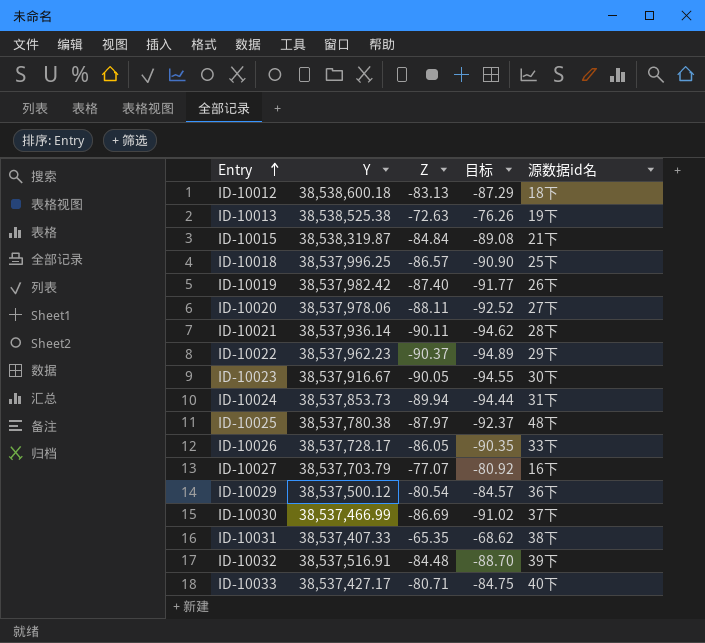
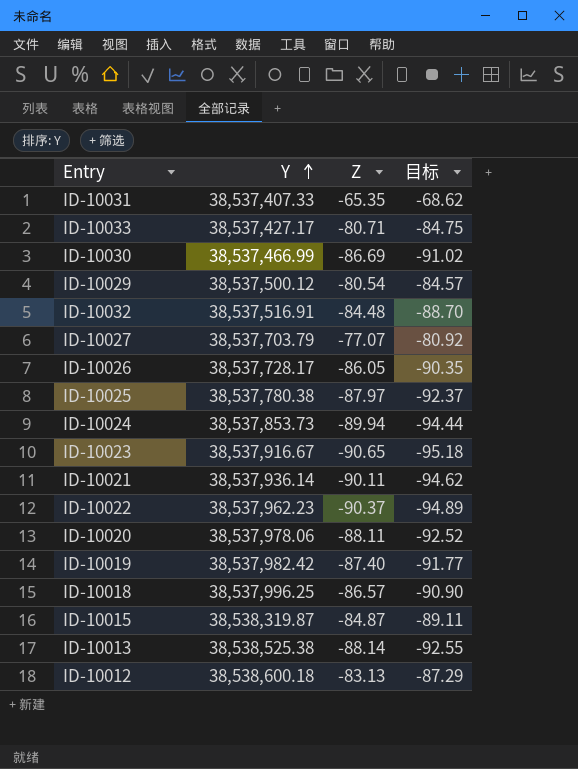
row order: Entry ascending -> Y ascending
column 源数据id名 | position: 5 -> none
ID-10023 | Z: -90.05 -> -90.65
ID-10023 | 目标: -94.55 -> -95.18
ID-10015 | Z: -84.84 -> -84.87
ID-10015 | 目标: -89.08 -> -89.11
ID-10013 | Z: -72.63 -> -88.14
ID-10013 | 目标: -76.26 -> -92.55

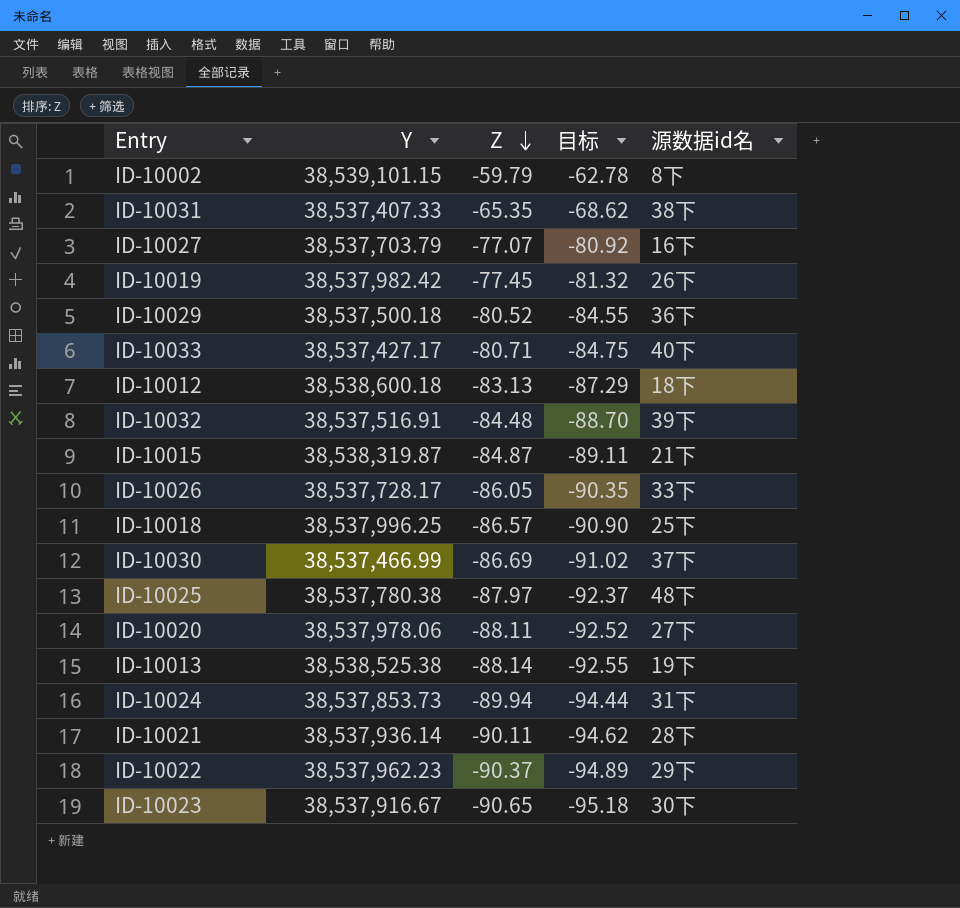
row order: Y ascending -> Z descending
column 源数据id名 | position: none -> 5
row ID-10002: none -> 38,539,101.15 | -59.79 | -62.78 | 8下
ID-10019 | Z: -87.40 -> -77.45
ID-10019 | 目标: -91.77 -> -81.32
ID-10029 | Y: 38,537,500.12 -> 38,537,500.18
ID-10029 | Z: -80.54 -> -80.52
ID-10029 | 目标: -84.57 -> -84.55

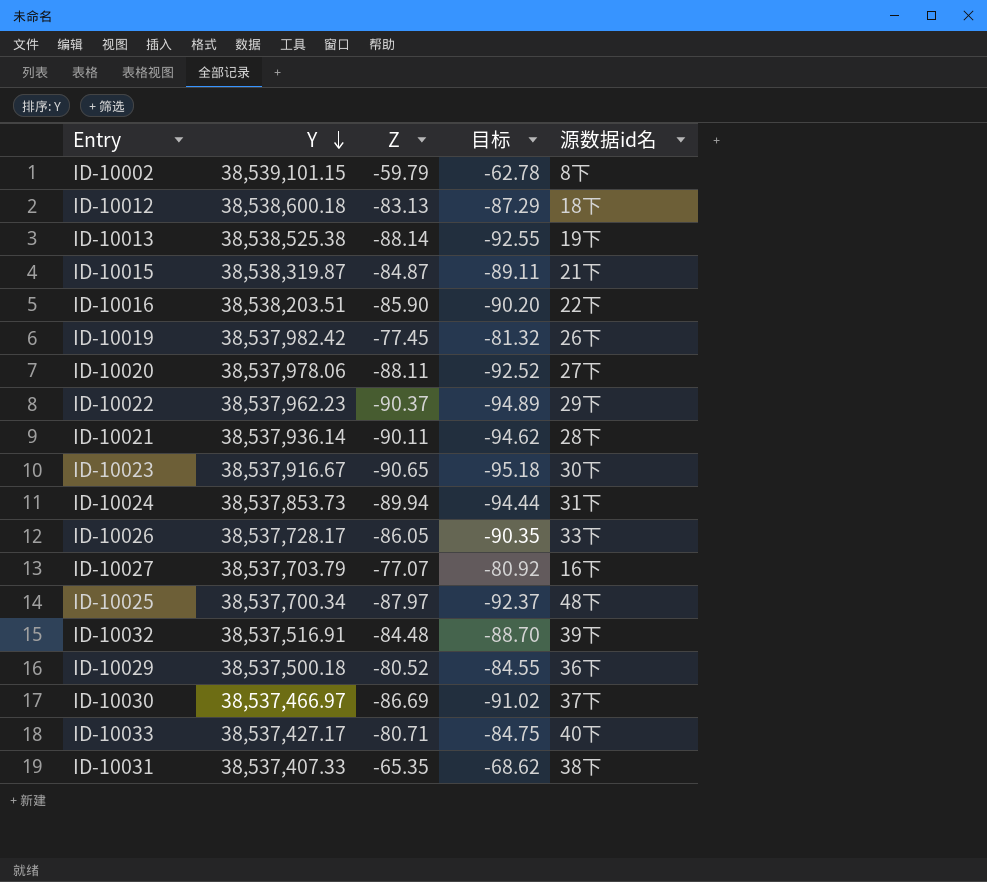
row order: Z descending -> Y descending
row ID-10018: 38,537,996.25 | -86.57 | -90.90 | 25下 -> none
row ID-10016: none -> 38,538,203.51 | -85.90 | -90.20 | 22下
ID-10025 | Y: 38,537,780.38 -> 38,537,700.34
ID-10030 | Y: 38,537,466.99 -> 38,537,466.97

